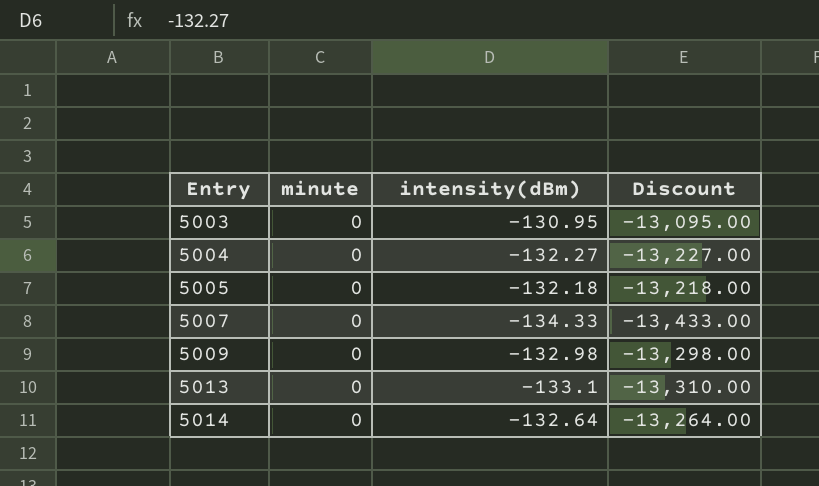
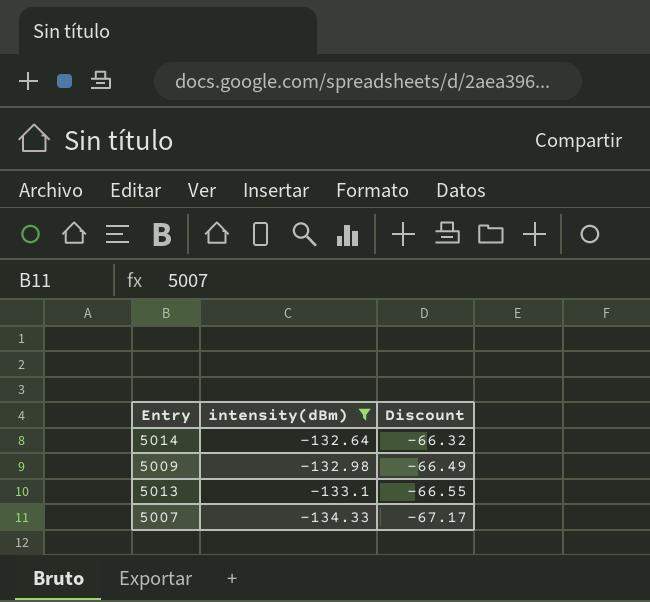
filter: none -> intensity(dBm) <= -132.64
row order: Entry ascending -> intensity(dBm) descending
column minute | position: 2 -> none
column Discount | formula: [intensity(dBm)] * 100 -> [intensity(dBm)] * 0.5

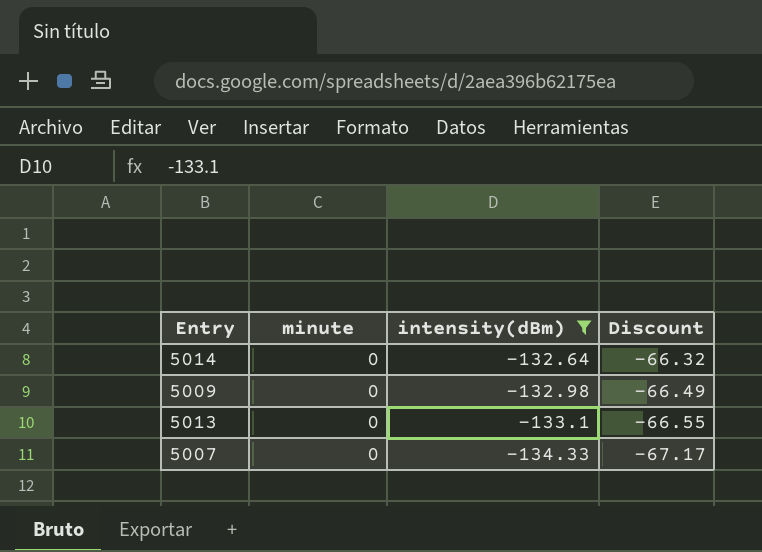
column minute | position: none -> 2

